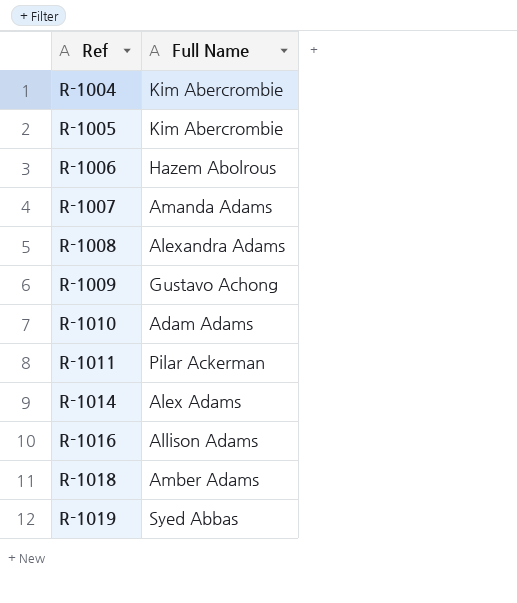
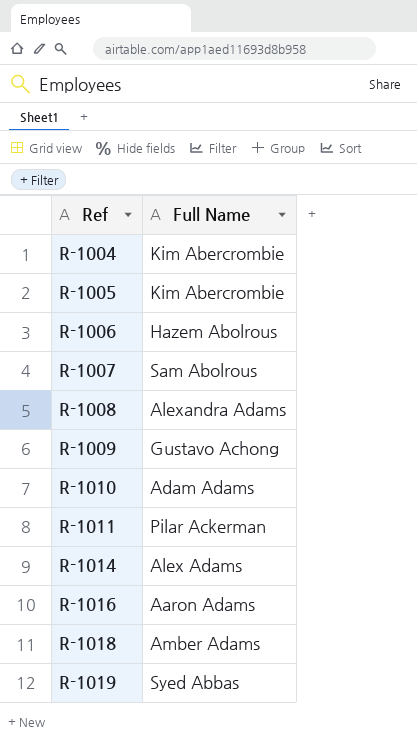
R-1007 | Full Name: Amanda Adams -> Sam Abolrous
R-1016 | Full Name: Allison Adams -> Aaron Adams

